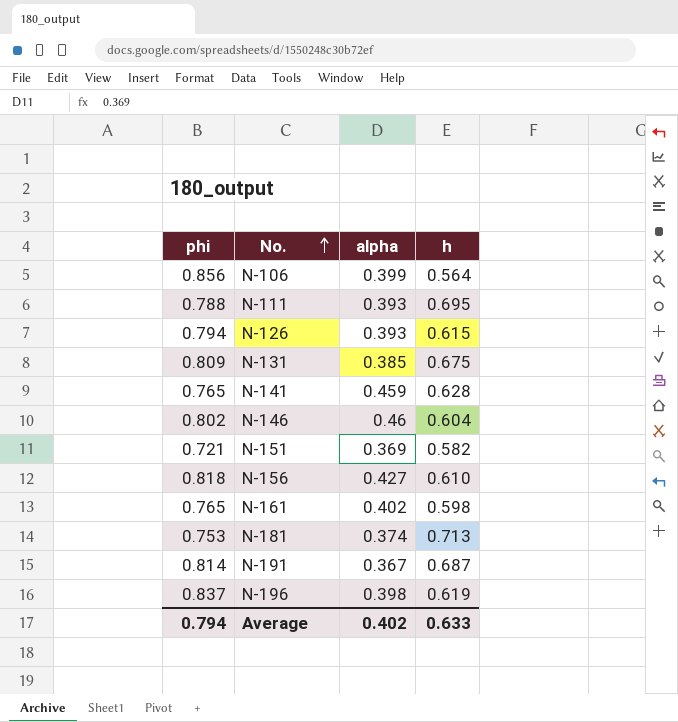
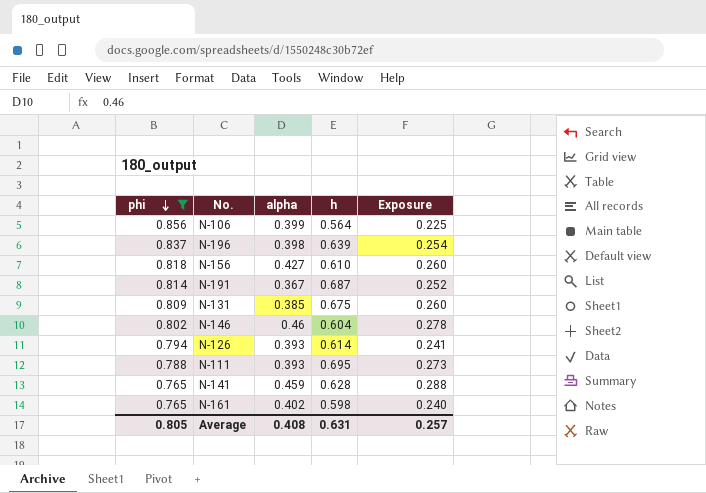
filter: none -> phi >= 0.765
row order: No. ascending -> phi descending
column Exposure | formula: none -> [alpha] * [h]
N-196 | h: 0.619 -> 0.639
N-126 | h: 0.615 -> 0.614
Average | phi: 0.794 -> 0.805
Average | alpha: 0.402 -> 0.408
Average | h: 0.633 -> 0.631

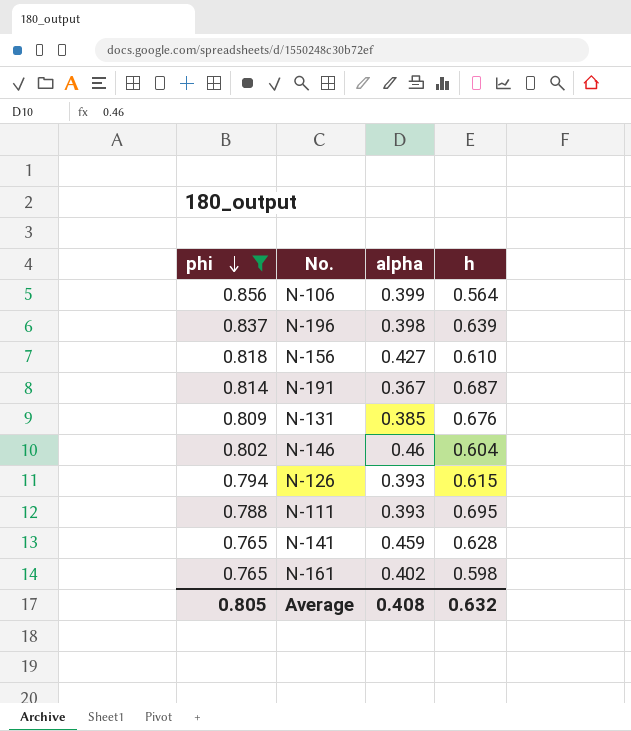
column Exposure | formula: [alpha] * [h] -> none
N-131 | h: 0.675 -> 0.676
N-126 | h: 0.614 -> 0.615
Average | h: 0.631 -> 0.632

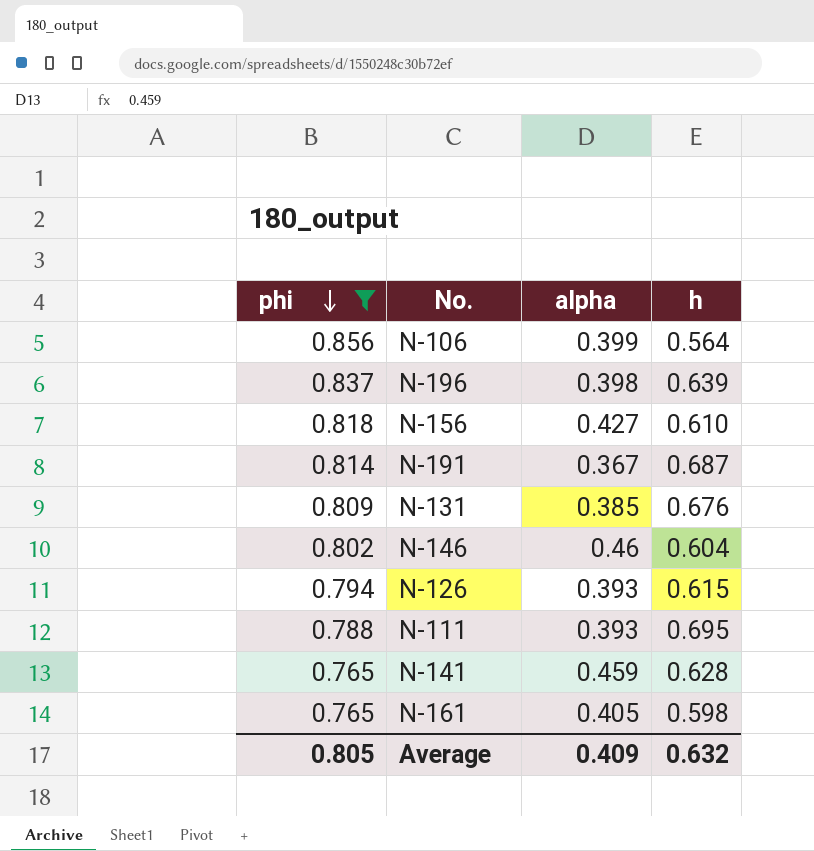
N-161 | alpha: 0.402 -> 0.405
Average | alpha: 0.408 -> 0.409

